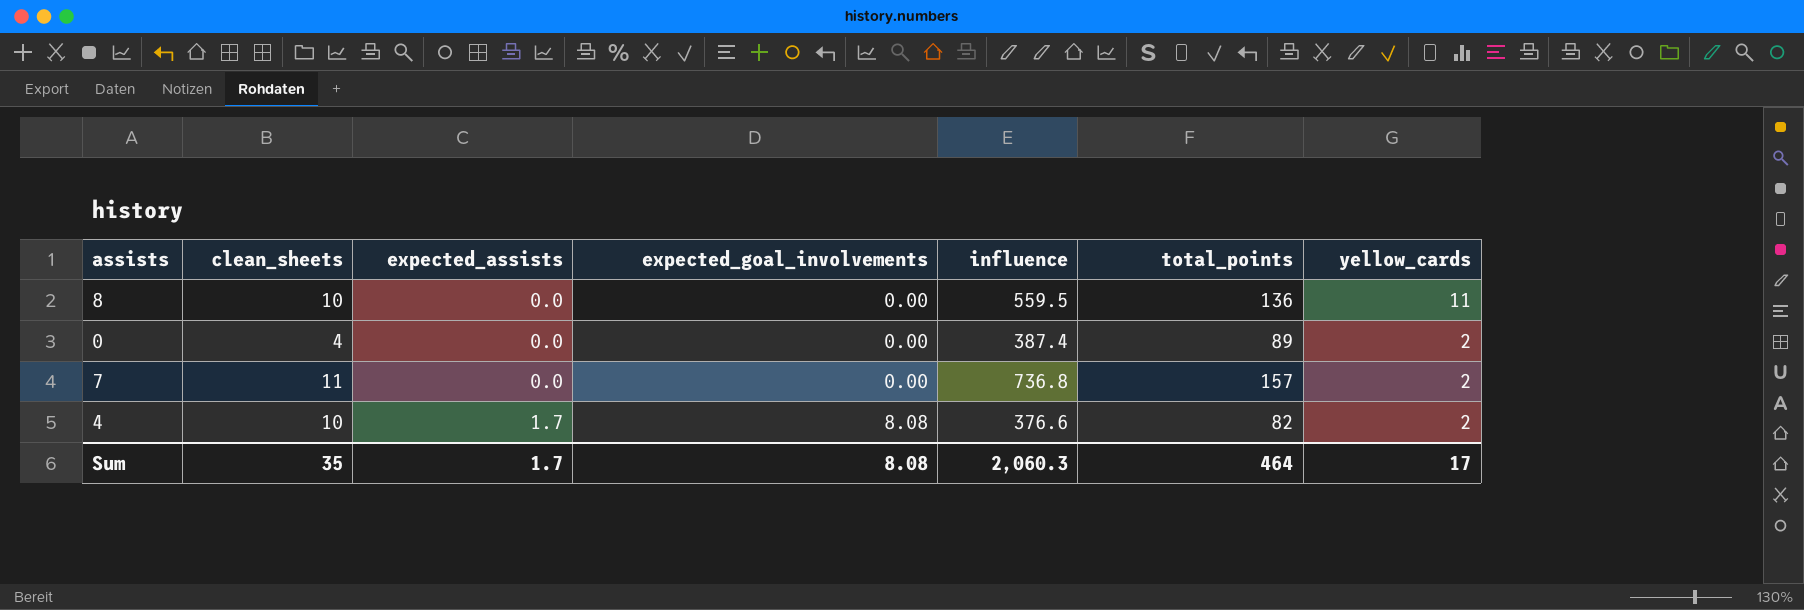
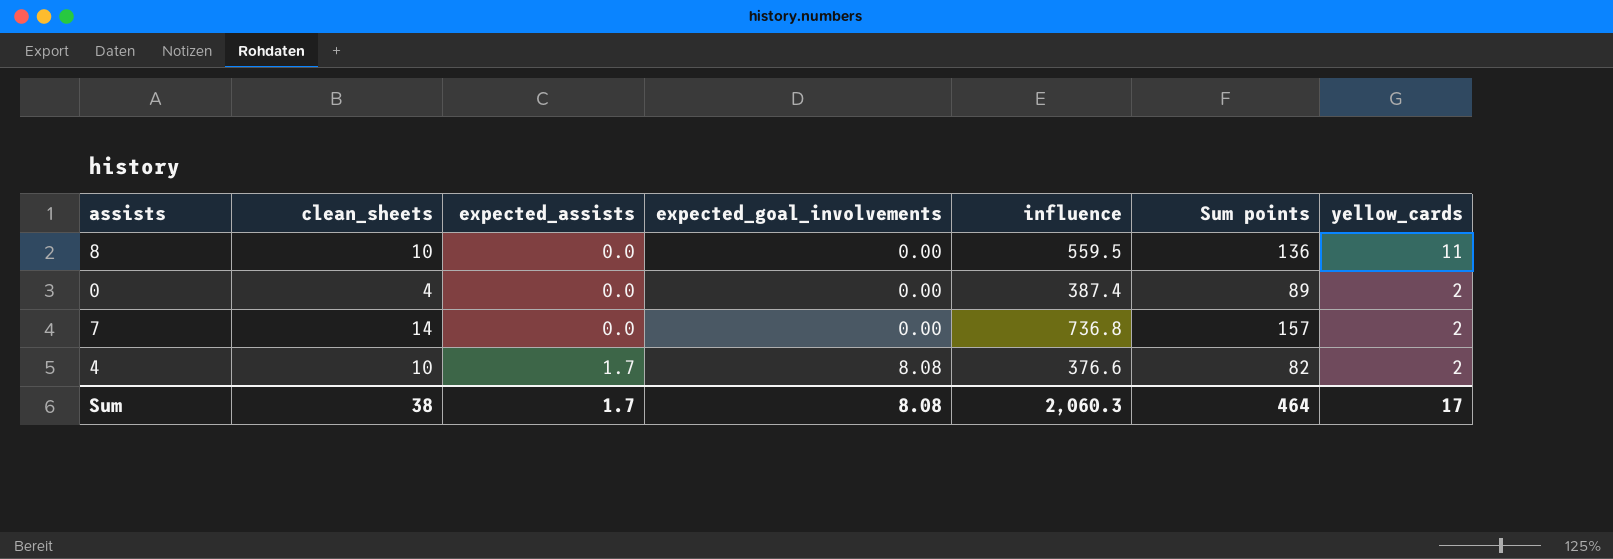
column name: total_points -> Sum points
7 | clean_sheets: 11 -> 14
Sum | clean_sheets: 35 -> 38

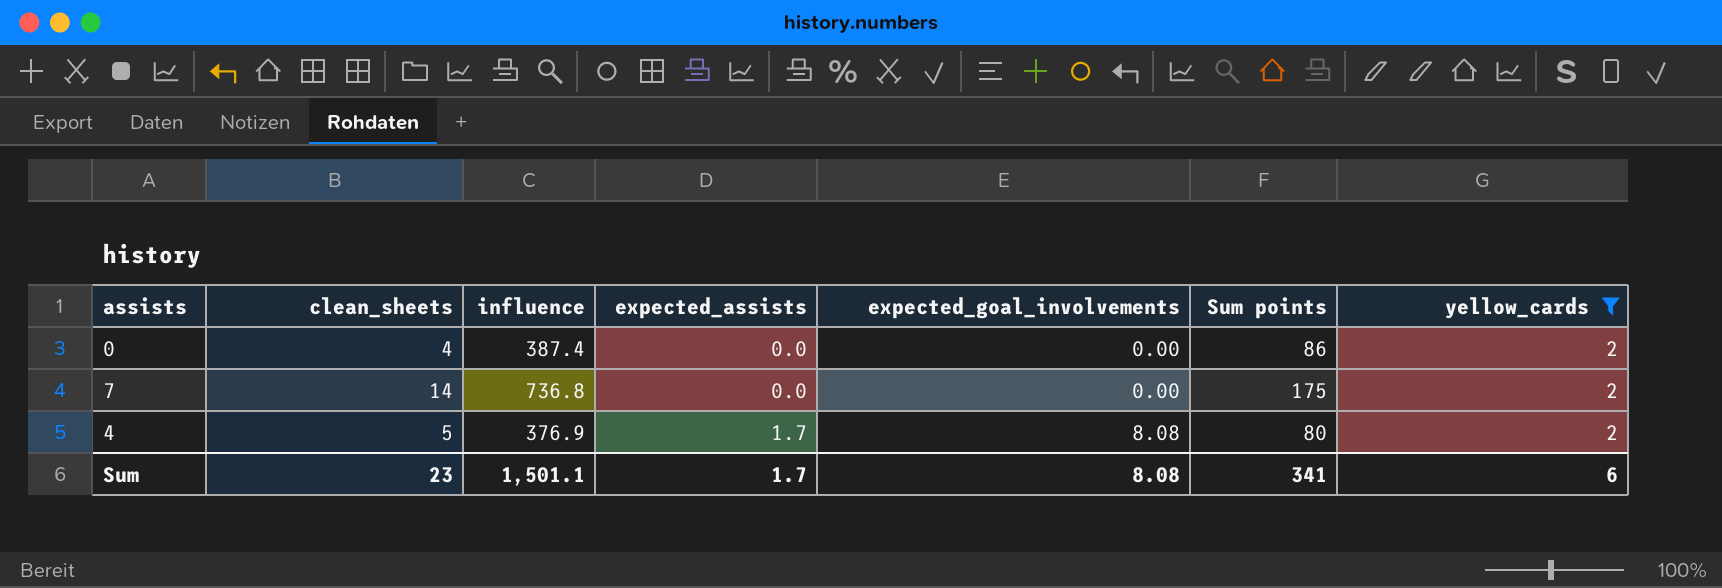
filter: none -> yellow_cards = 2
column influence | position: 5 -> 3
0 | Sum points: 89 -> 86
7 | Sum points: 157 -> 175
4 | clean_sheets: 10 -> 5
4 | influence: 376.6 -> 376.9
4 | Sum points: 82 -> 80
Sum | clean_sheets: 38 -> 23
Sum | influence: 2,060.3 -> 1,501.1
Sum | Sum points: 464 -> 341
Sum | yellow_cards: 17 -> 6

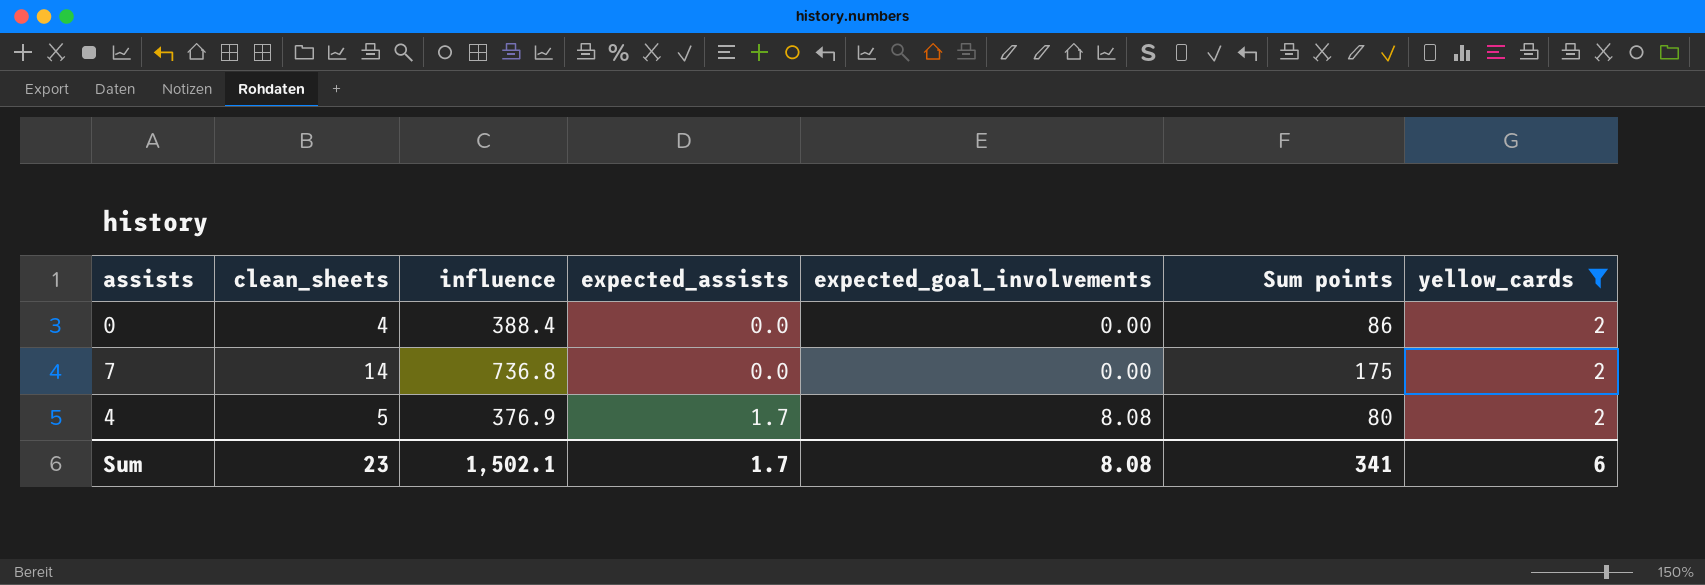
0 | influence: 387.4 -> 388.4
Sum | influence: 1,501.1 -> 1,502.1

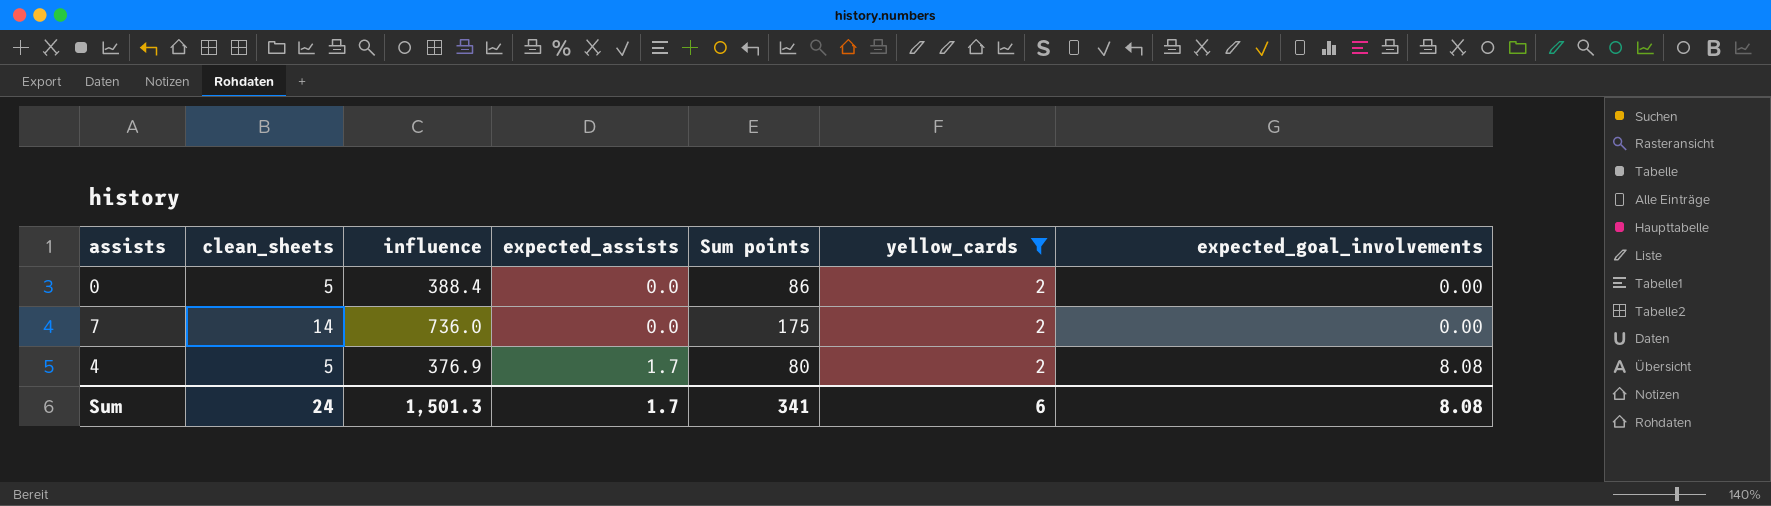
column expected_goal_involvements | position: 5 -> 7
0 | clean_sheets: 4 -> 5
7 | influence: 736.8 -> 736.0
Sum | clean_sheets: 23 -> 24
Sum | influence: 1,502.1 -> 1,501.3

